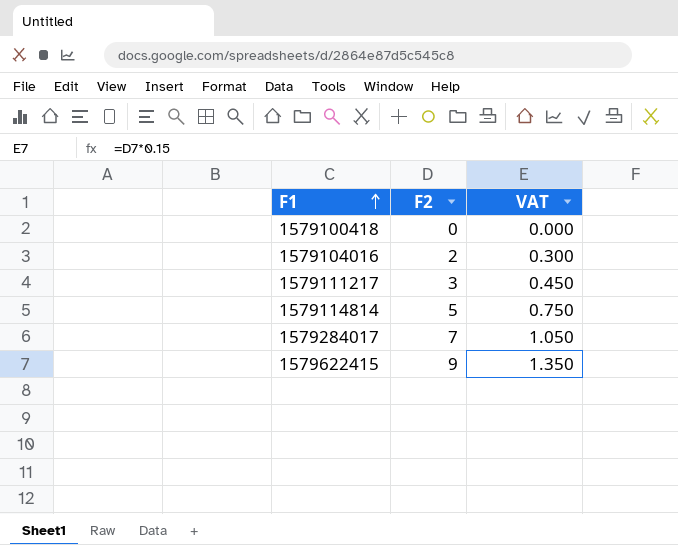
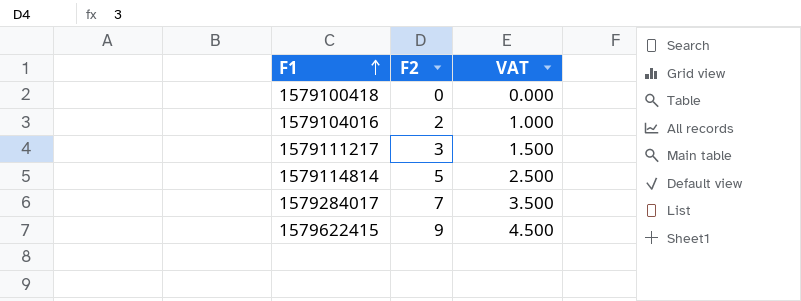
column VAT | formula: [F2] * 0.15 -> [F2] * 0.5

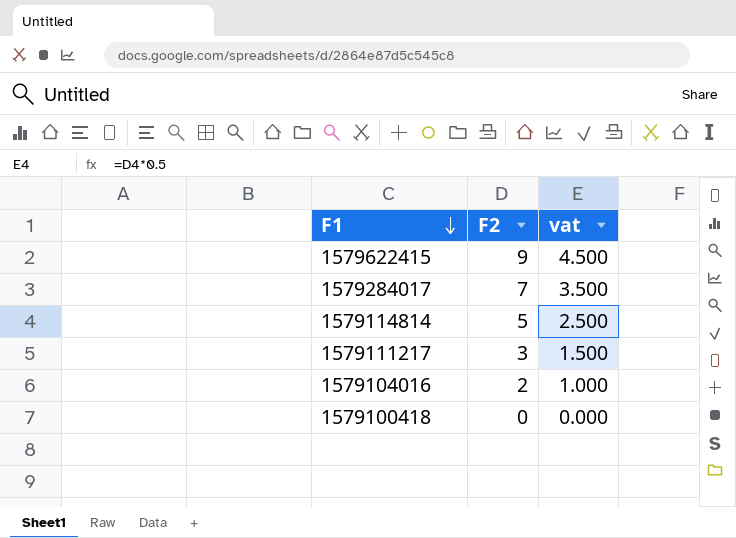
row order: F1 ascending -> F1 descending
column name: VAT -> vat

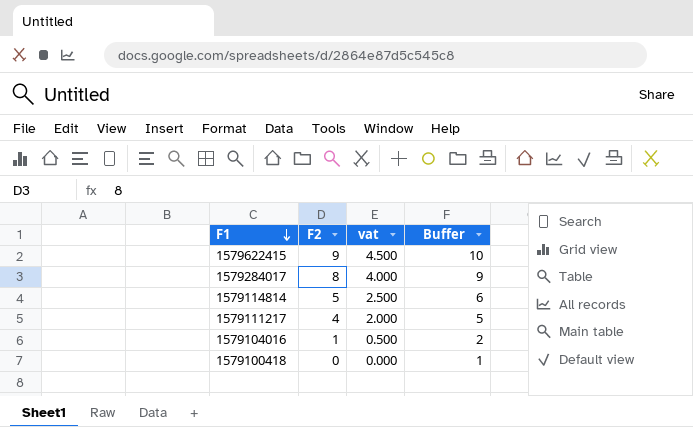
column Buffer | formula: none -> [F2] + 1
1579284017 | F2: 7 -> 8
1579284017 | vat: 3.500 -> 4.000
1579111217 | F2: 3 -> 4
1579111217 | vat: 1.500 -> 2.000
1579104016 | F2: 2 -> 1
1579104016 | vat: 1.000 -> 0.500

